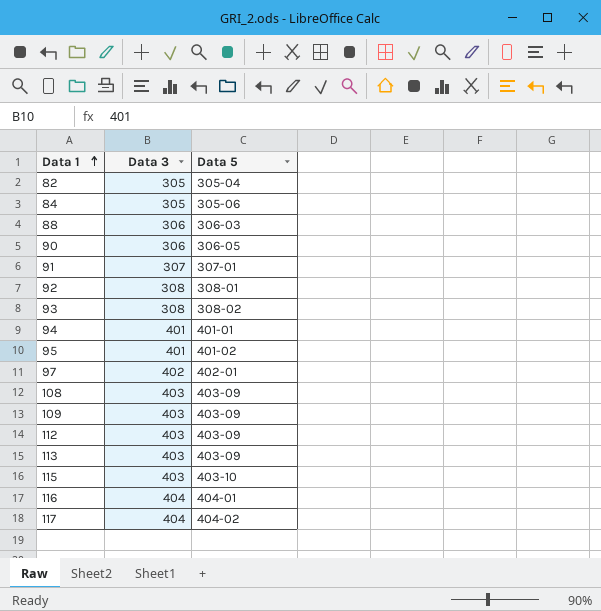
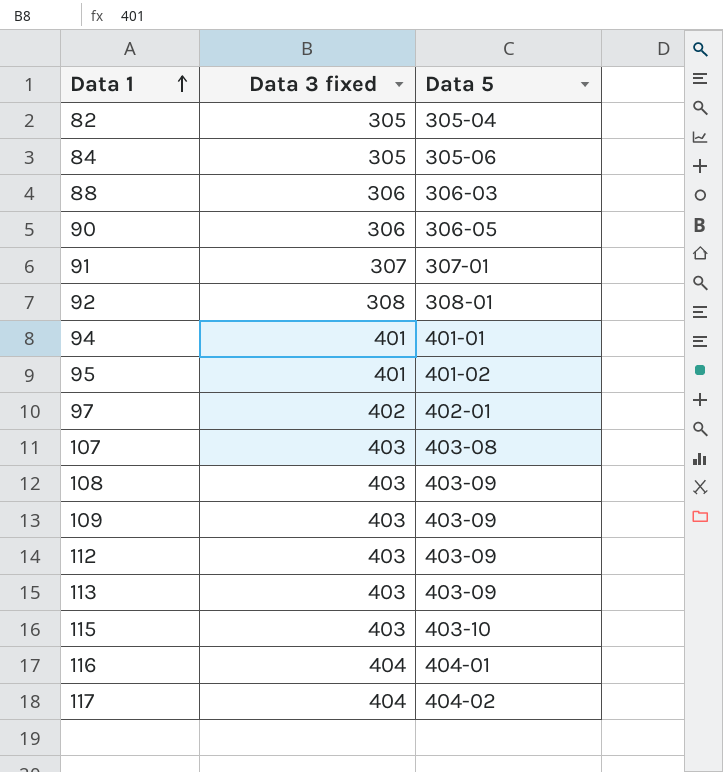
column name: Data 3 -> Data 3 fixed
row 93: 308 | 308-02 -> none
row 107: none -> 403 | 403-08

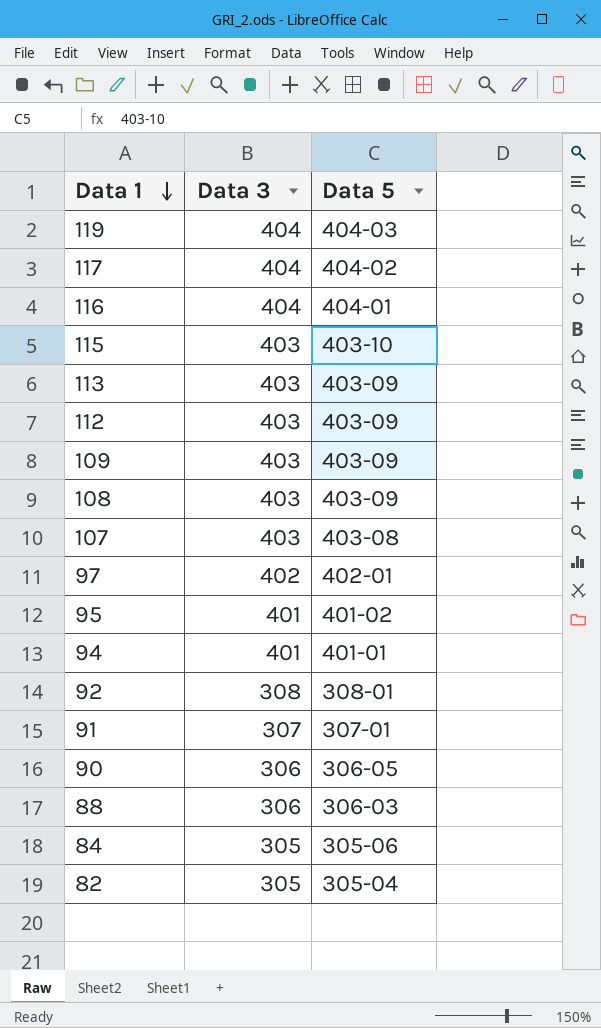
row order: Data 1 ascending -> Data 1 descending
column name: Data 3 fixed -> Data 3
row 119: none -> 404 | 404-03

